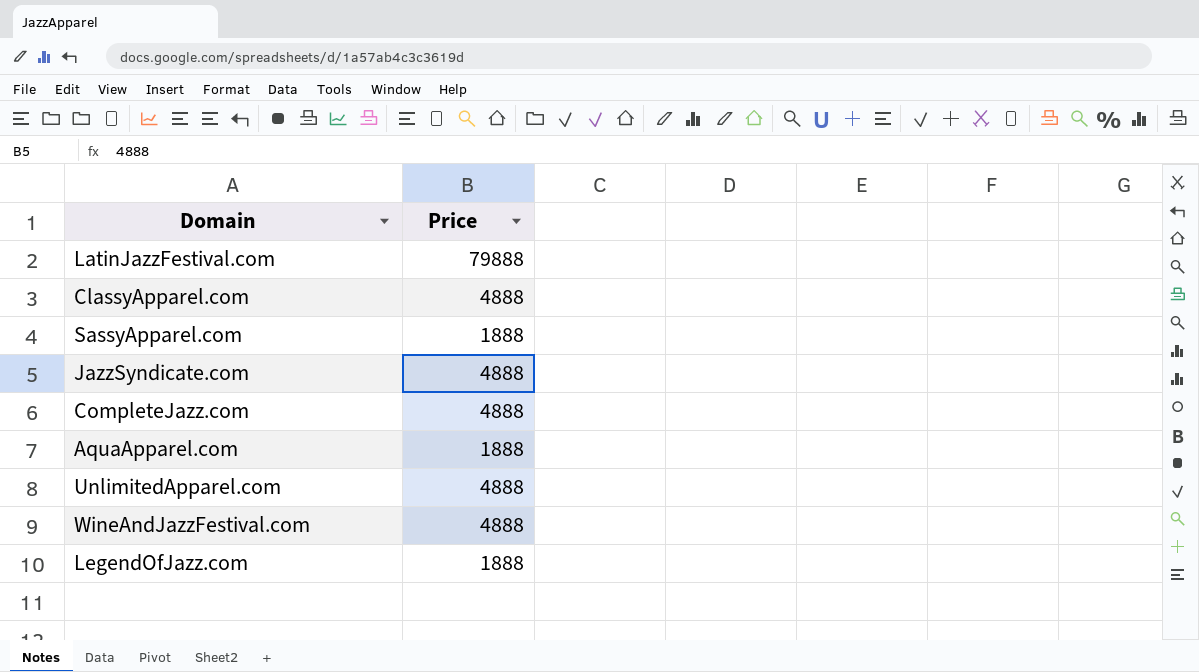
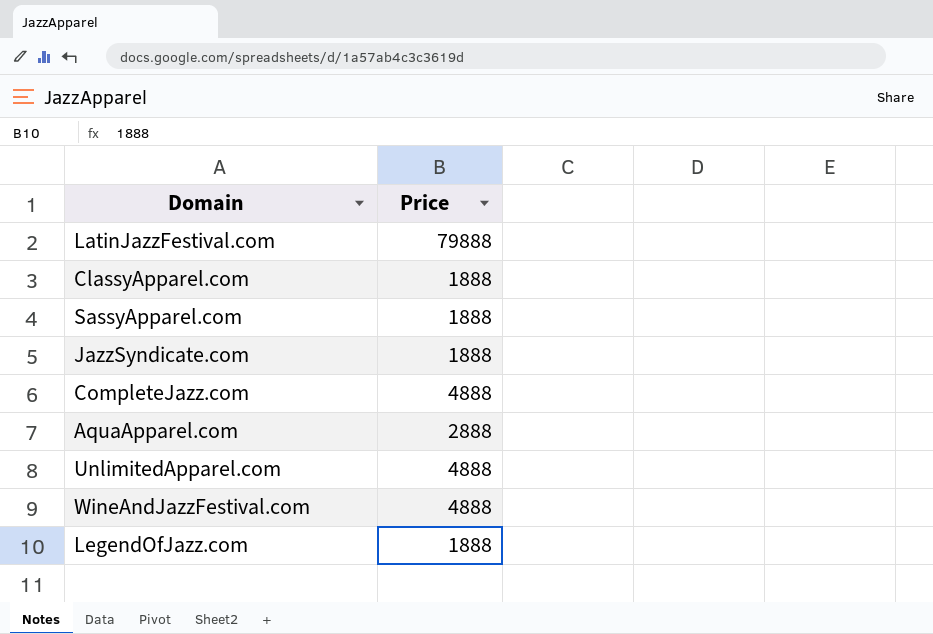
ClassyApparel.com | Price: 4888 -> 1888
JazzSyndicate.com | Price: 4888 -> 1888
AquaApparel.com | Price: 1888 -> 2888

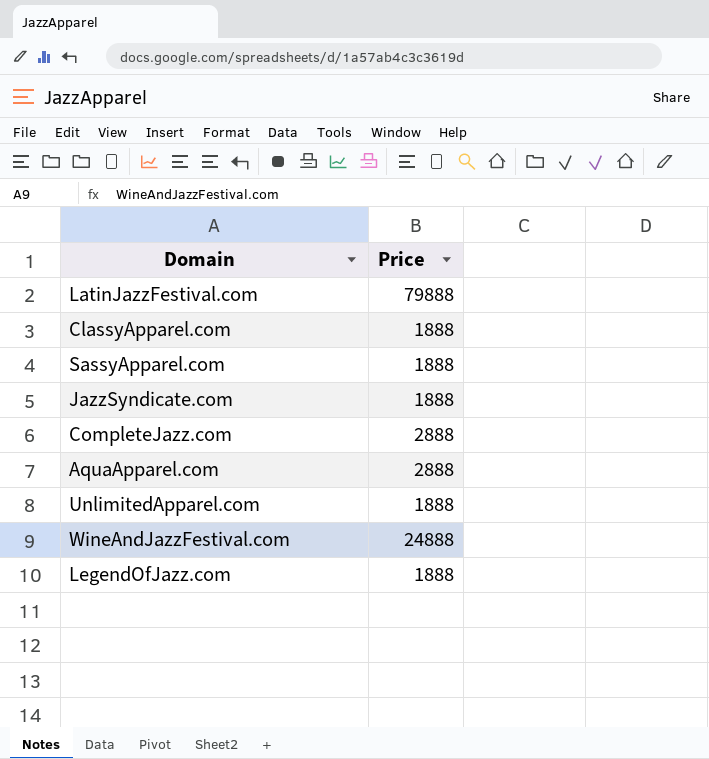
CompleteJazz.com | Price: 4888 -> 2888
UnlimitedApparel.com | Price: 4888 -> 1888
WineAndJazzFestival.com | Price: 4888 -> 24888

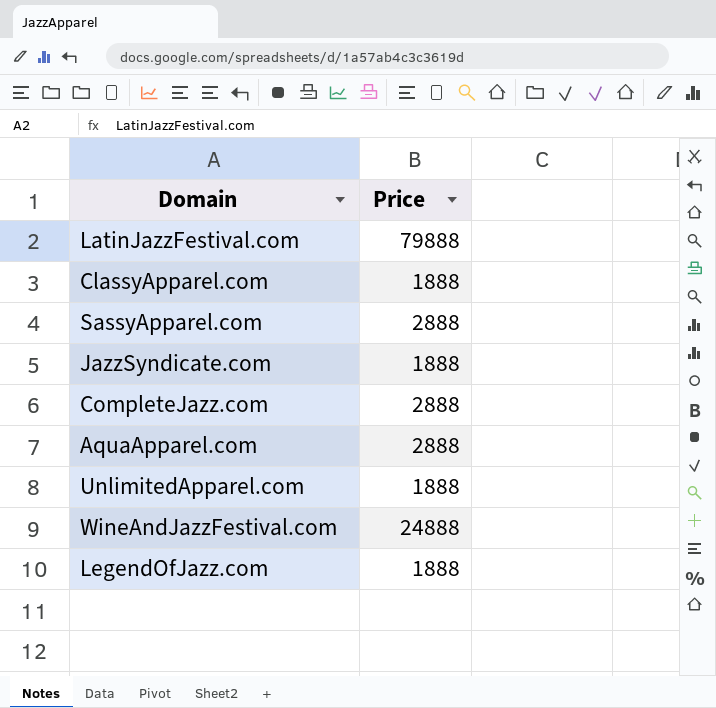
SassyApparel.com | Price: 1888 -> 2888

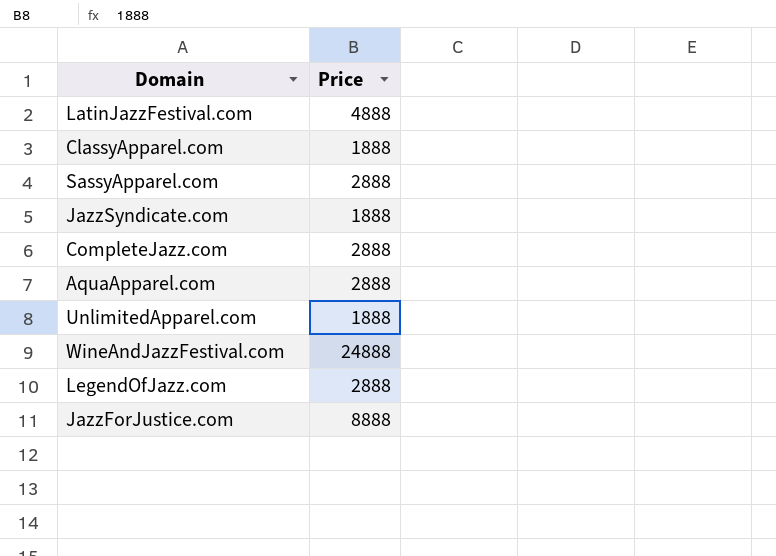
LatinJazzFestival.com | Price: 79888 -> 4888
LegendOfJazz.com | Price: 1888 -> 2888
row JazzForJustice.com: none -> 8888

